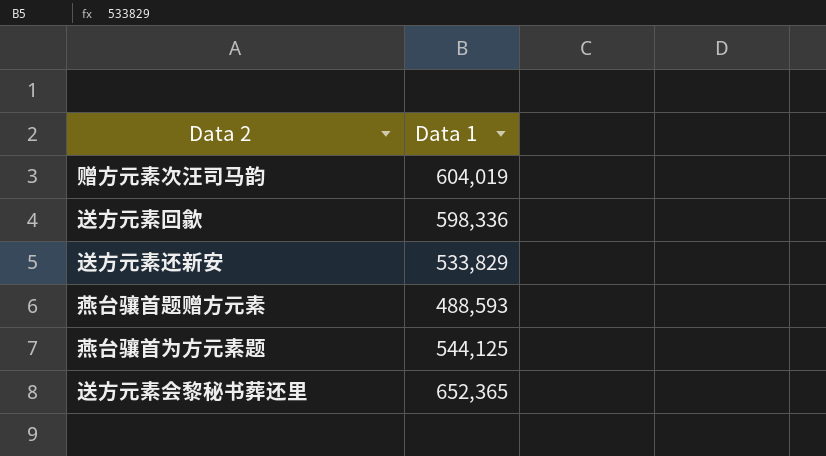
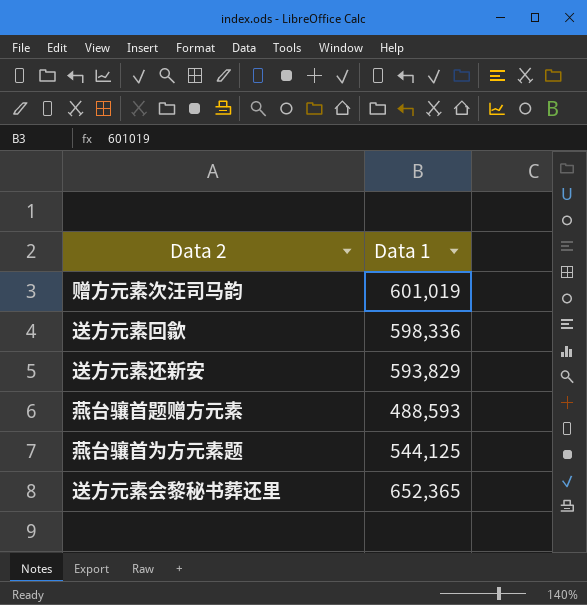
赠方元素次汪司马韵 | Data 1: 604,019 -> 601,019
送方元素还新安 | Data 1: 533,829 -> 593,829

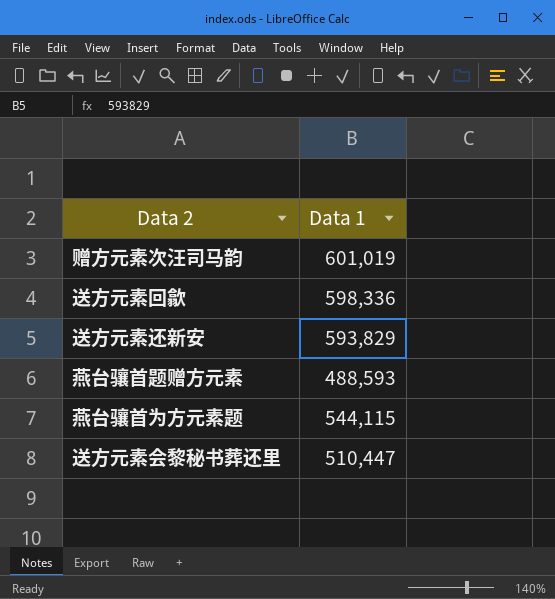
燕台骧首为方元素题 | Data 1: 544,125 -> 544,115
送方元素会黎秘书葬还里 | Data 1: 652,365 -> 510,447

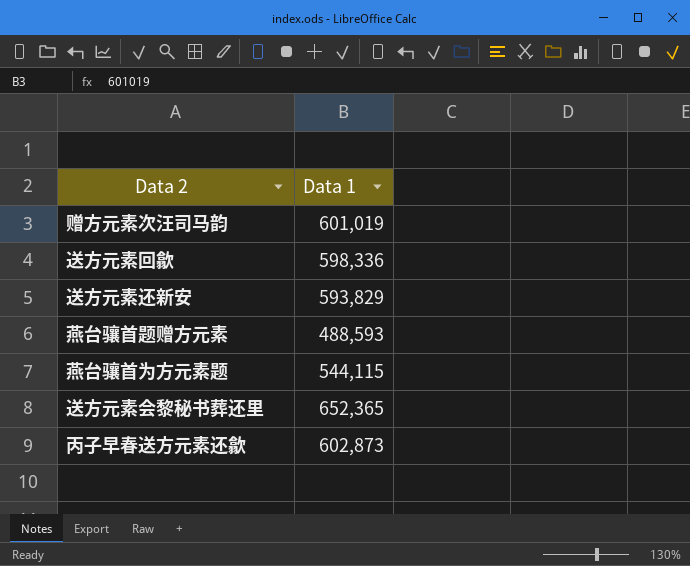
送方元素会黎秘书葬还里 | Data 1: 510,447 -> 652,365
row 丙子早春送方元素还歙: none -> 602,873

